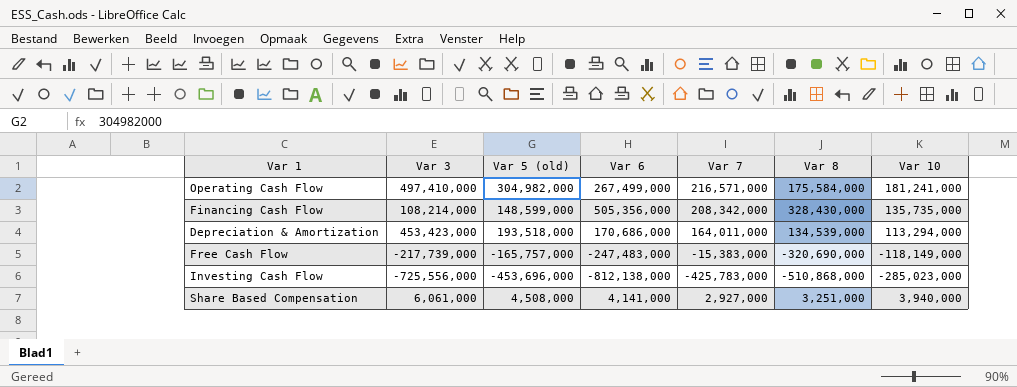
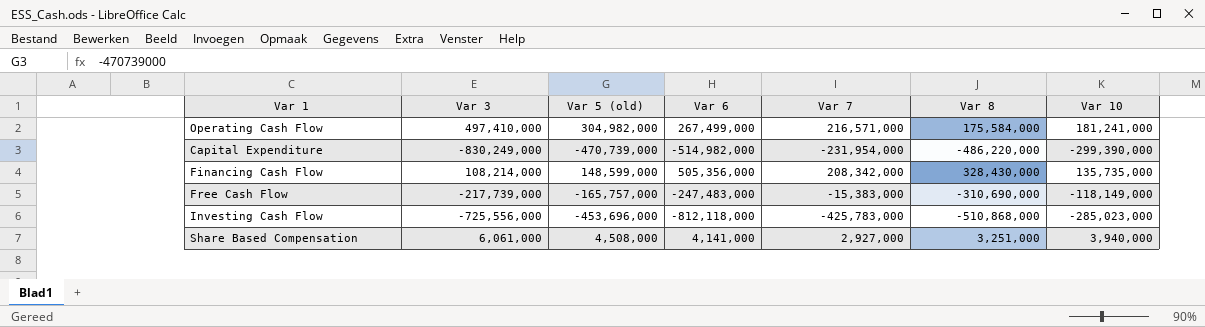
row Depreciation & Amortization: 453,423,000 | 193,518,000 | 170,686,000 | 164,011,000 | 134,539,000 | 113,294,000 -> none
row Capital Expenditure: none -> -830,249,000 | -470,739,000 | -514,982,000 | -231,954,000 | -486,220,000 | -299,390,000
Free Cash Flow | Var 8: -320,690,000 -> -310,690,000
Investing Cash Flow | Var 6: -812,138,000 -> -812,118,000

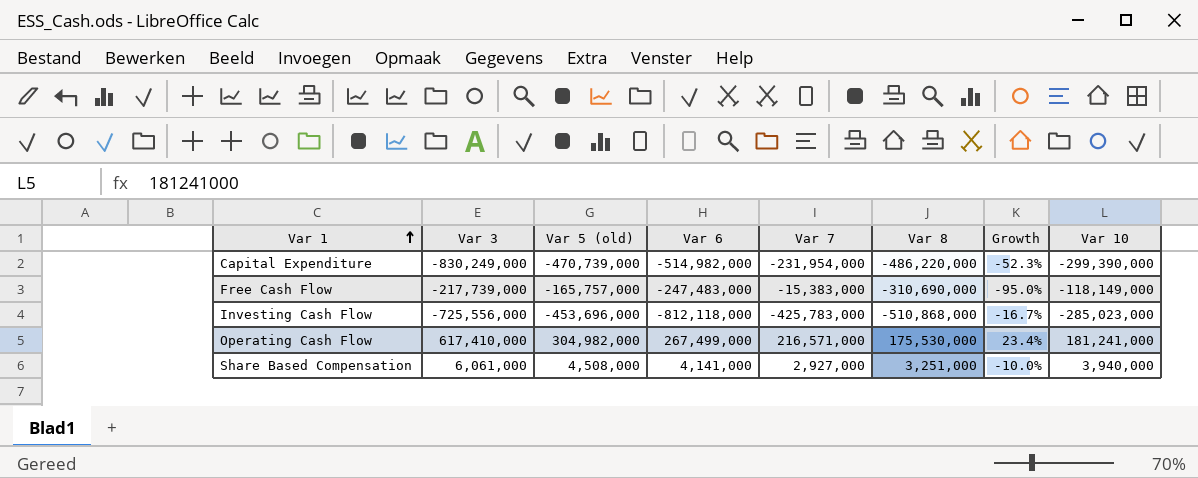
row order: none -> Var 1 ascending
column Growth | formula: none -> ([Var 7] - [Var 8]) / [Var 8]
row Financing Cash Flow: 108,214,000 | 148,599,000 | 505,356,000 | 208,342,000 | 328,430,000 | 135,735,000 -> none
Operating Cash Flow | Var 3: 497,410,000 -> 617,410,000
Operating Cash Flow | Var 8: 175,584,000 -> 175,530,000

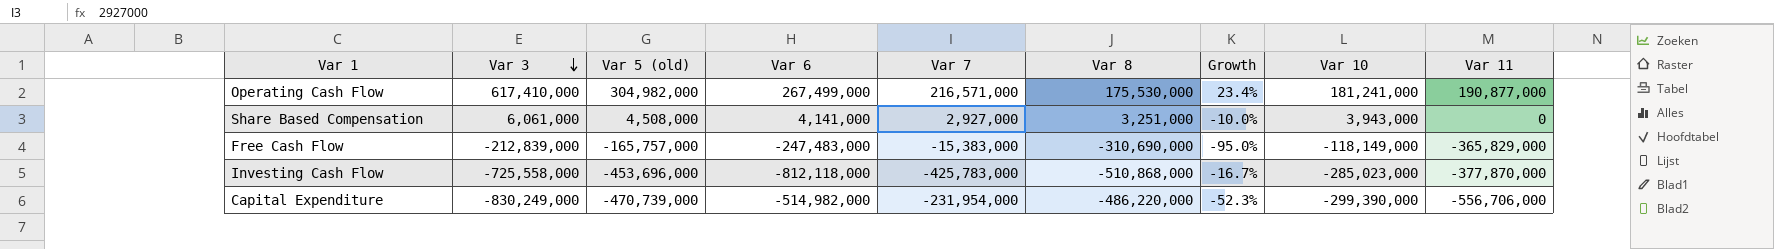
row order: Var 1 ascending -> Var 3 descending
column Var 11 | position: none -> 9
Share Based Compensation | Var 10: 3,940,000 -> 3,943,000
Free Cash Flow | Var 3: -217,739,000 -> -212,839,000
Investing Cash Flow | Var 3: -725,556,000 -> -725,558,000

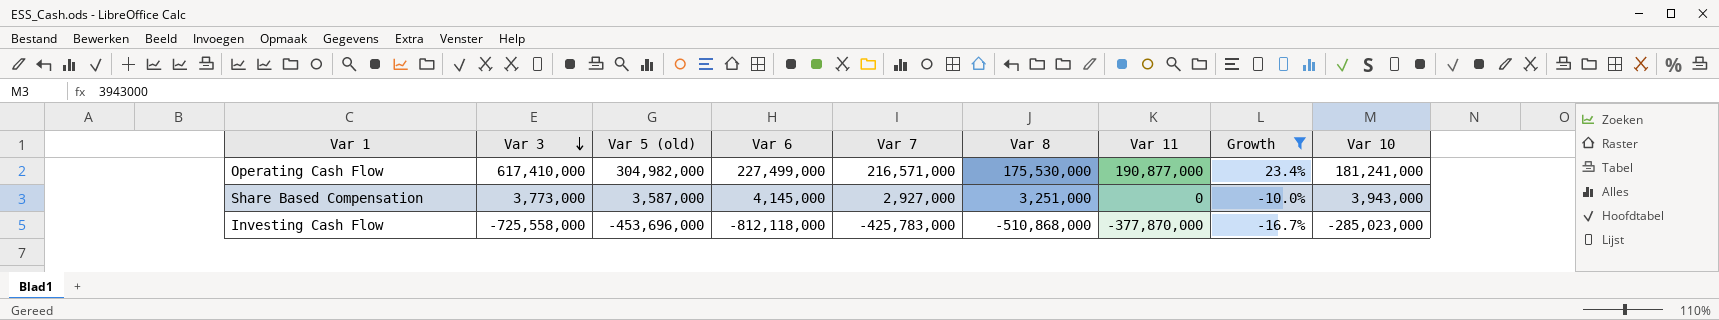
filter: none -> Growth >= -16.7%
column Var 11 | position: 9 -> 7
Operating Cash Flow | Var 6: 267,499,000 -> 227,499,000
Share Based Compensation | Var 3: 6,061,000 -> 3,773,000
Share Based Compensation | Var 5 (old): 4,508,000 -> 3,587,000
Share Based Compensation | Var 6: 4,141,000 -> 4,145,000

